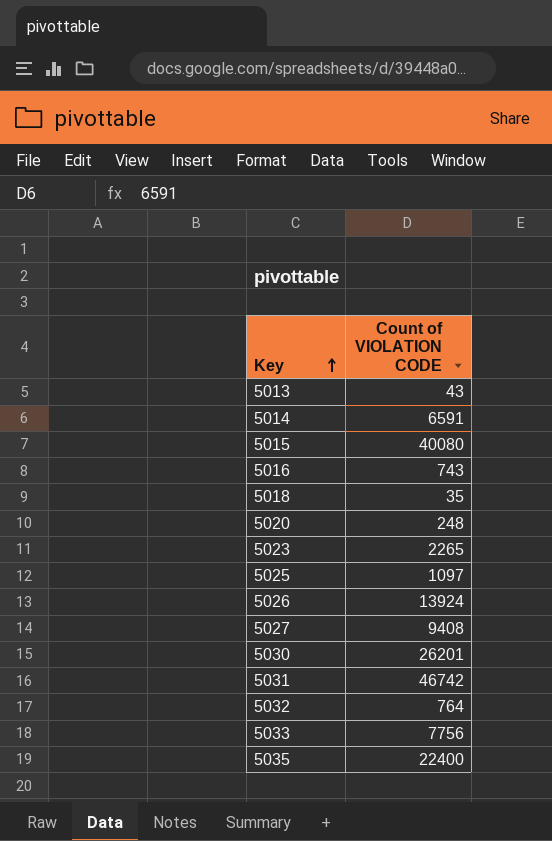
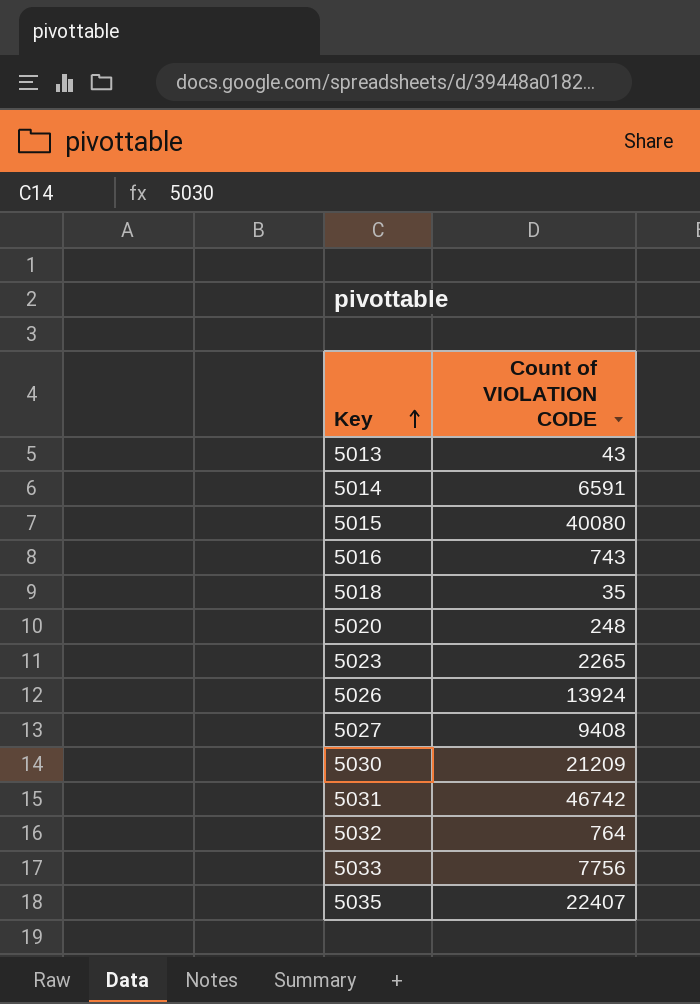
row 5025: 1097 -> none
5030 | Count of VIOLATION CODE: 26201 -> 21209
5035 | Count of VIOLATION CODE: 22400 -> 22407

